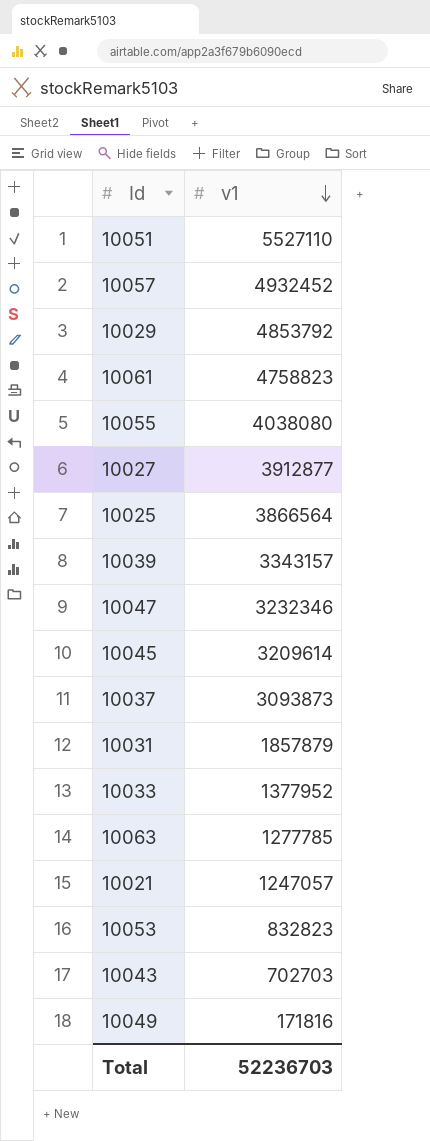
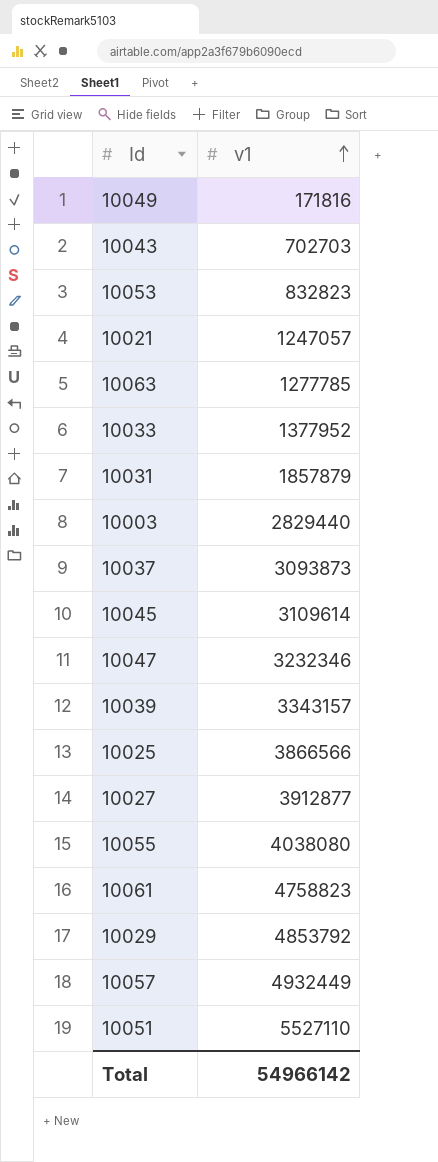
row order: v1 descending -> v1 ascending
row 10003: none -> 2829440
10045 | v1: 3209614 -> 3109614
10025 | v1: 3866564 -> 3866566
10057 | v1: 4932452 -> 4932449
Total | v1: 52236703 -> 54966142

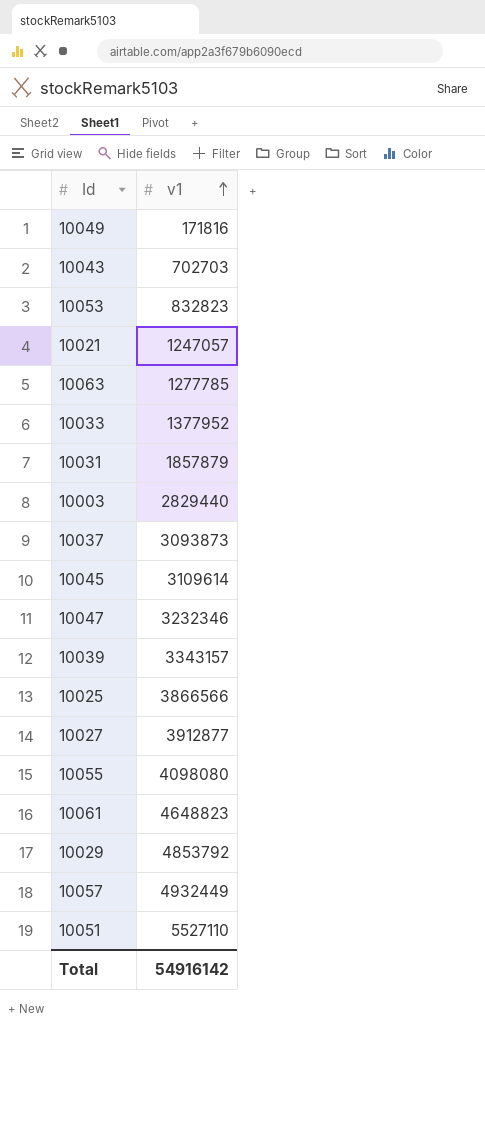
10055 | v1: 4038080 -> 4098080
10061 | v1: 4758823 -> 4648823
Total | v1: 54966142 -> 54916142

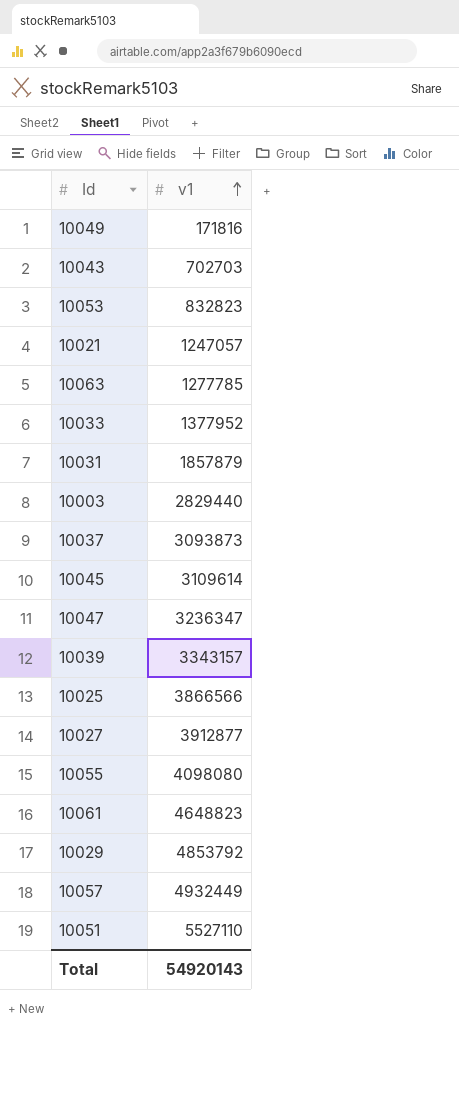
10047 | v1: 3232346 -> 3236347
Total | v1: 54916142 -> 54920143

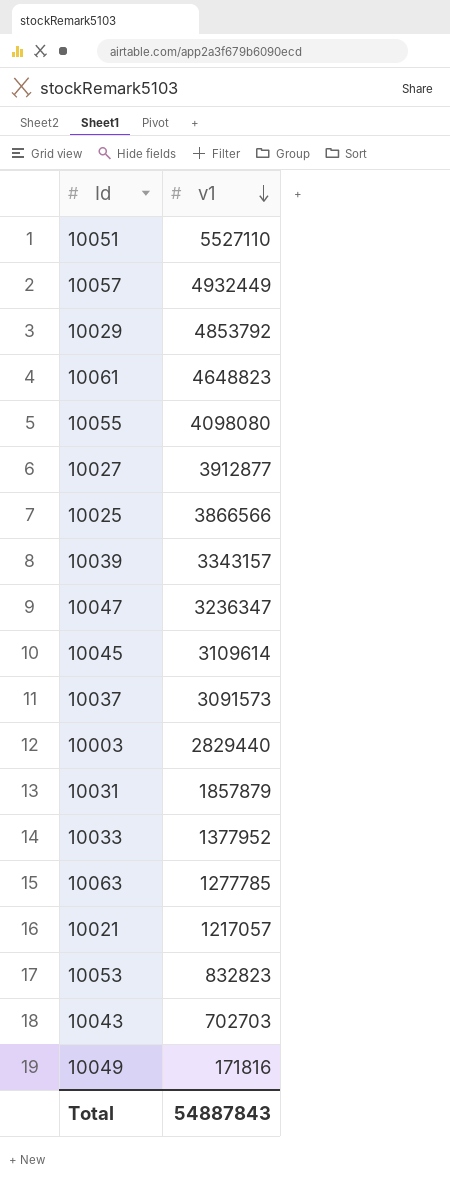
row order: v1 ascending -> v1 descending
10037 | v1: 3093873 -> 3091573
10021 | v1: 1247057 -> 1217057
Total | v1: 54920143 -> 54887843

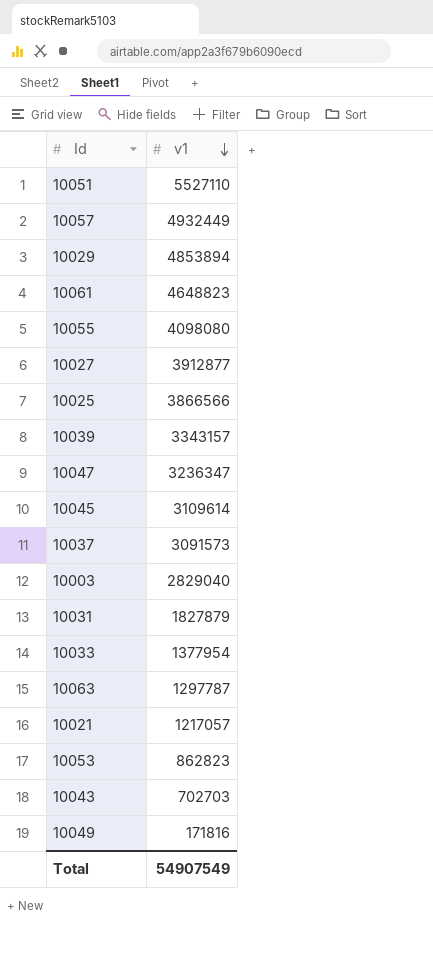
10029 | v1: 4853792 -> 4853894
10003 | v1: 2829440 -> 2829040
10031 | v1: 1857879 -> 1827879
10033 | v1: 1377952 -> 1377954
10063 | v1: 1277785 -> 1297787
10053 | v1: 832823 -> 862823
Total | v1: 54887843 -> 54907549

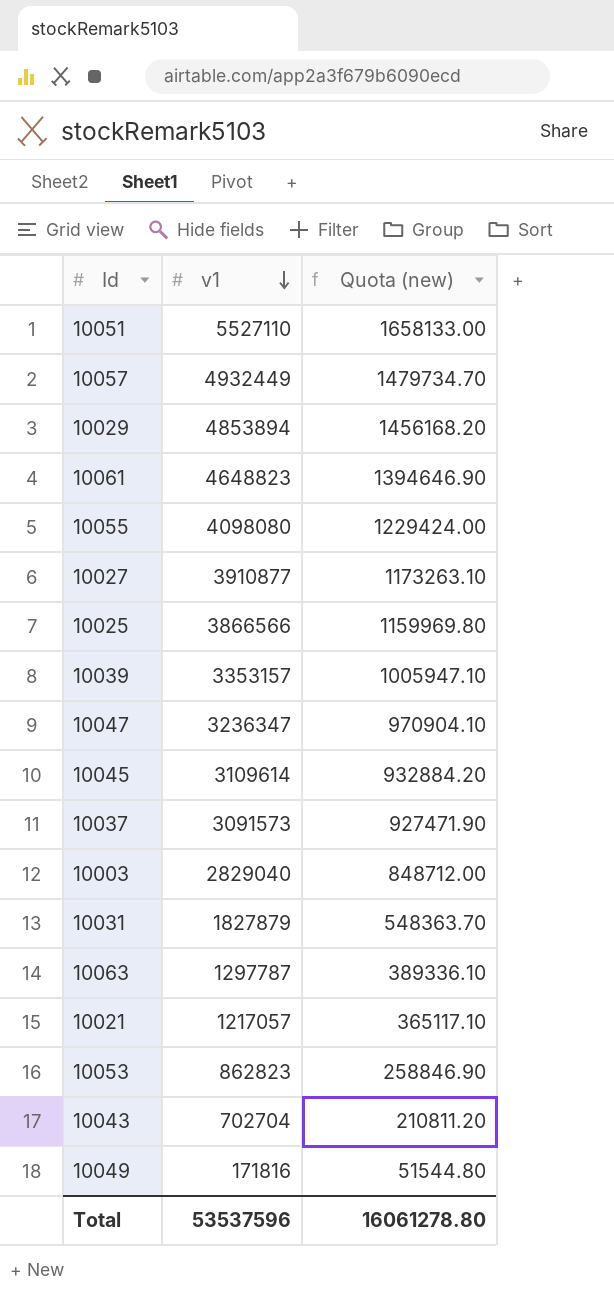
column Quota (new) | formula: none -> [v1] * 0.3
row 10033: 1377954 -> none
10027 | v1: 3912877 -> 3910877
10039 | v1: 3343157 -> 3353157
10043 | v1: 702703 -> 702704
Total | v1: 54907549 -> 53537596

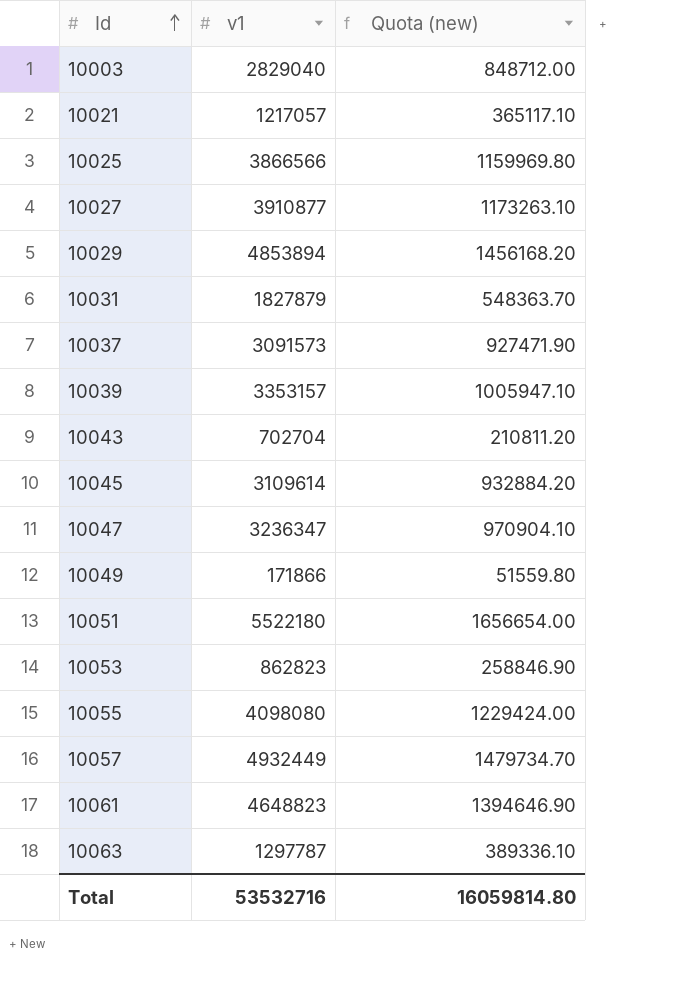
row order: v1 descending -> Id ascending
10049 | v1: 171816 -> 171866
10049 | Quota (new): 51544.80 -> 51559.80
10051 | v1: 5527110 -> 5522180
10051 | Quota (new): 1658133.00 -> 1656654.00
Total | v1: 53537596 -> 53532716
Total | Quota (new): 16061278.80 -> 16059814.80

